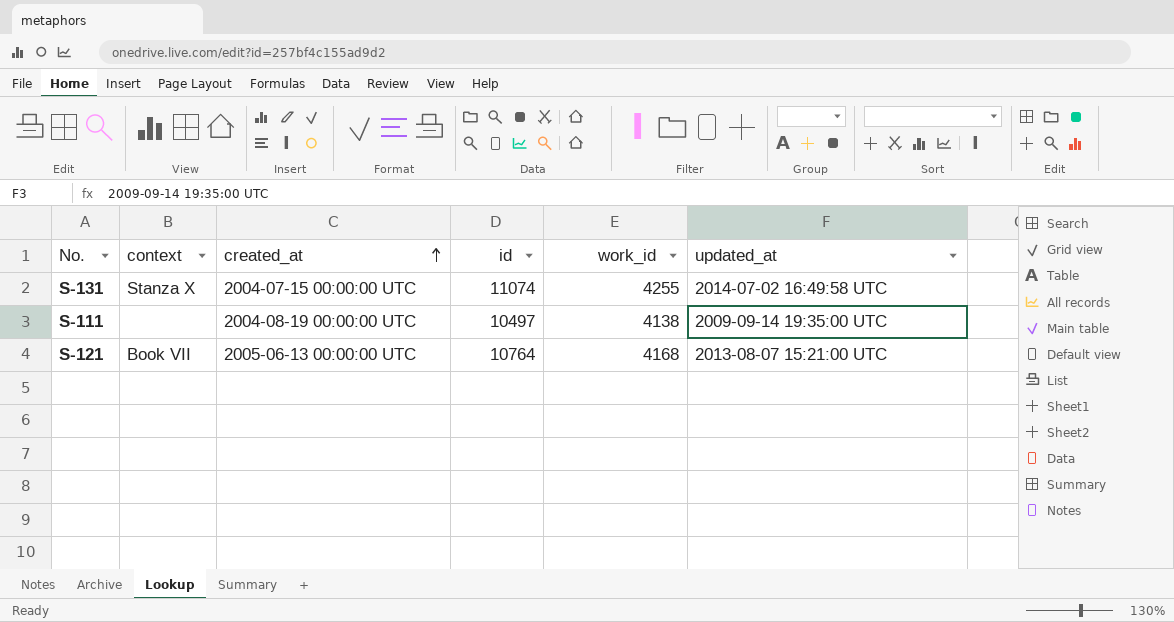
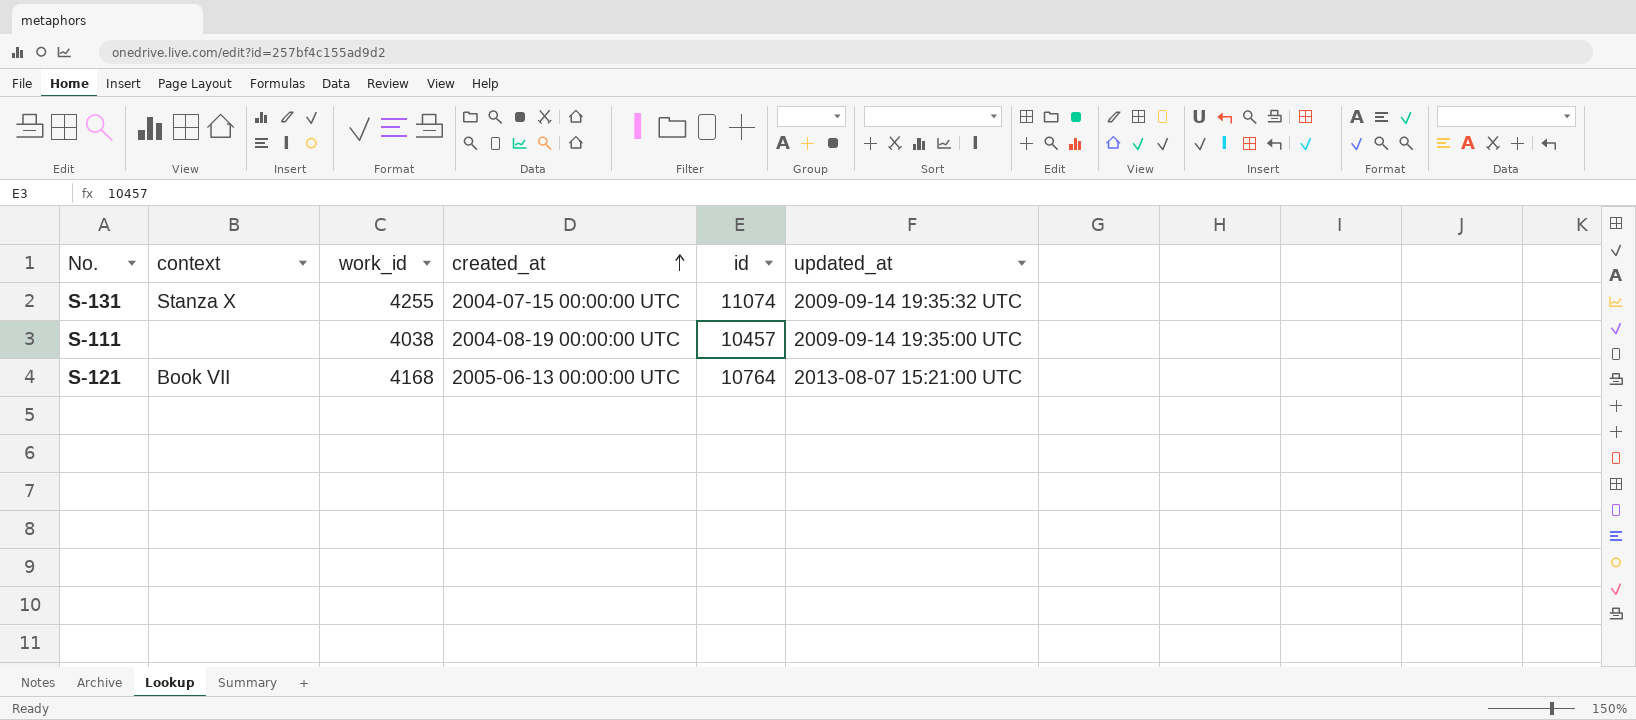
column work_id | position: 5 -> 3
S-131 | updated_at: 2014-07-02 16:49:58 UTC -> 2009-09-14 19:35:32 UTC
S-111 | work_id: 4138 -> 4038
S-111 | id: 10497 -> 10457

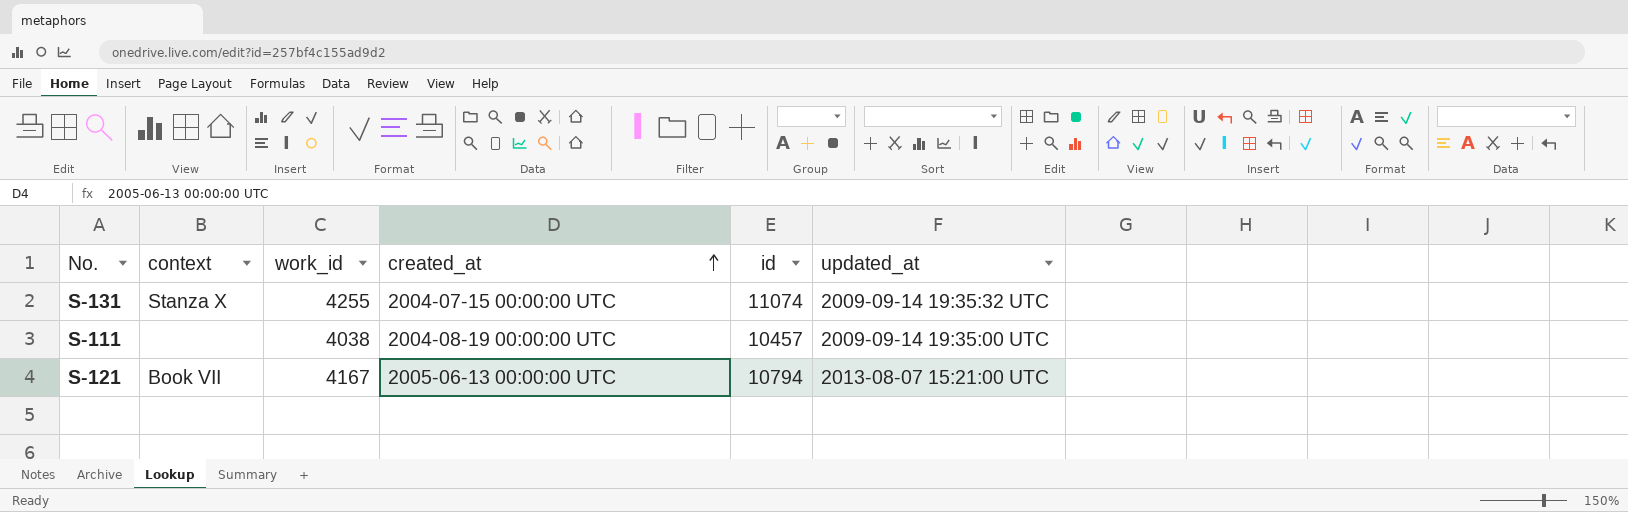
S-121 | work_id: 4168 -> 4167
S-121 | id: 10764 -> 10794

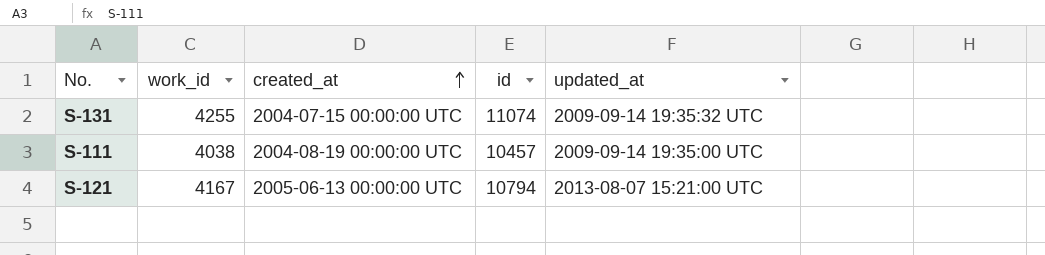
column context | position: 2 -> none

